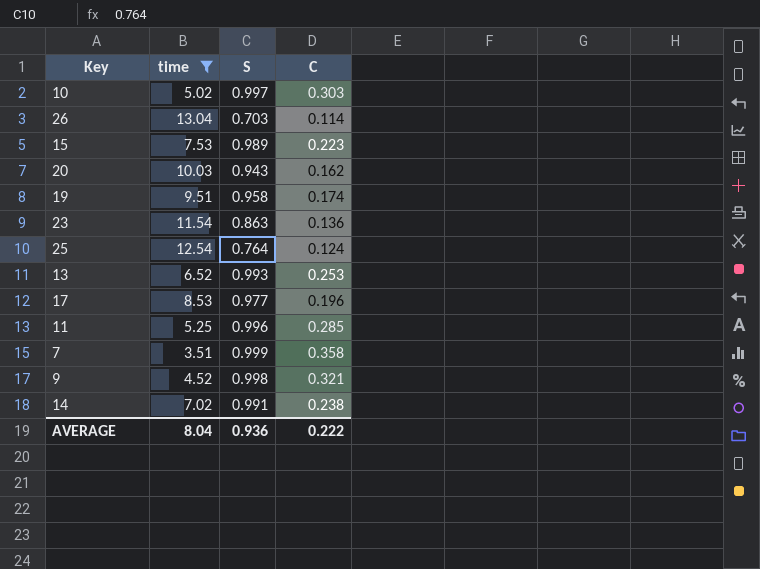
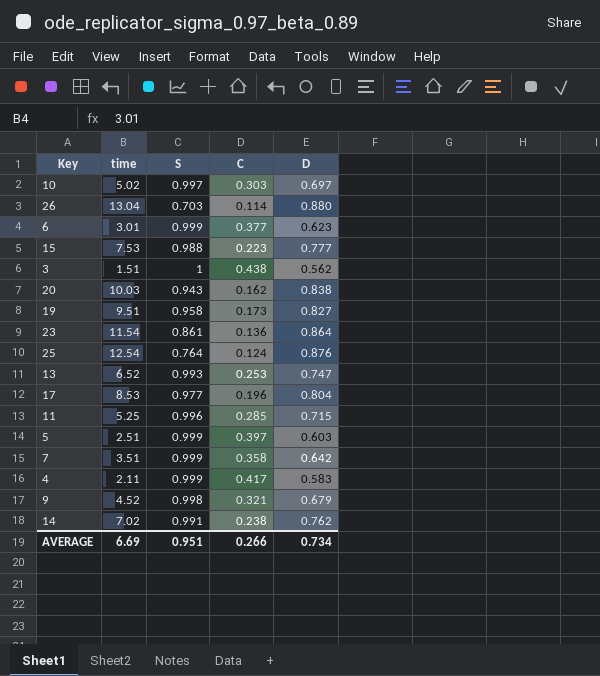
filter: time >= 3.51 -> none
column D | position: none -> 5
15 | S: 0.989 -> 0.988
19 | C: 0.174 -> 0.173
23 | S: 0.863 -> 0.861
AVERAGE | time: 8.04 -> 6.69
AVERAGE | S: 0.936 -> 0.951
AVERAGE | C: 0.222 -> 0.266

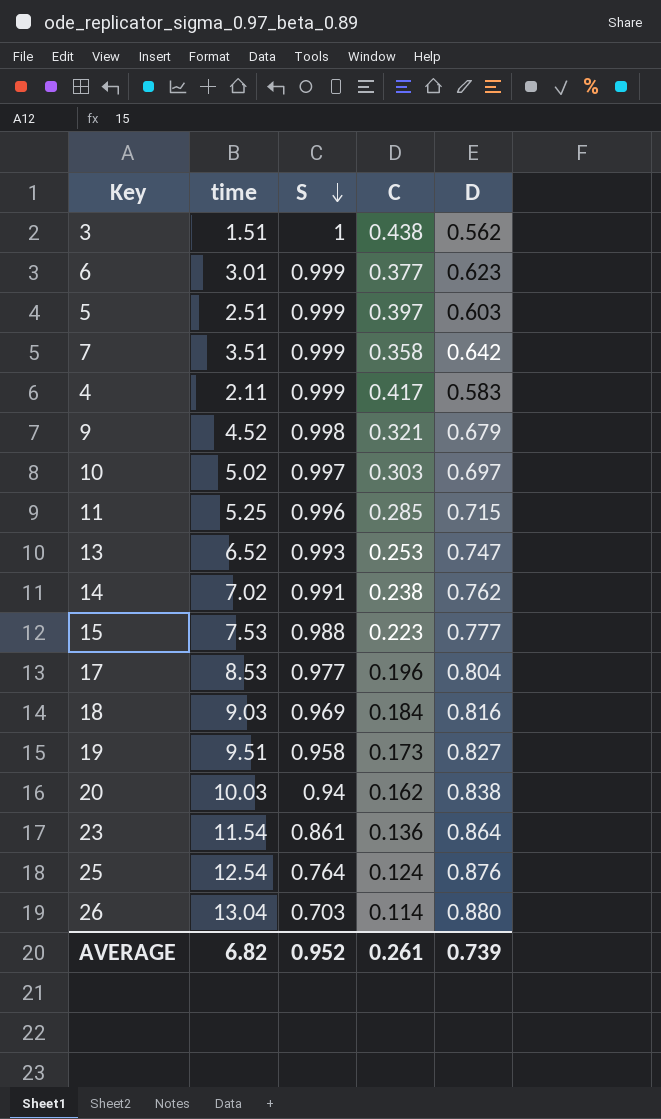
row order: none -> S descending
row 18: none -> 9.03 | 0.969 | 0.184 | 0.816
20 | S: 0.943 -> 0.94
AVERAGE | time: 6.69 -> 6.82
AVERAGE | S: 0.951 -> 0.952
AVERAGE | C: 0.266 -> 0.261
AVERAGE | D: 0.734 -> 0.739

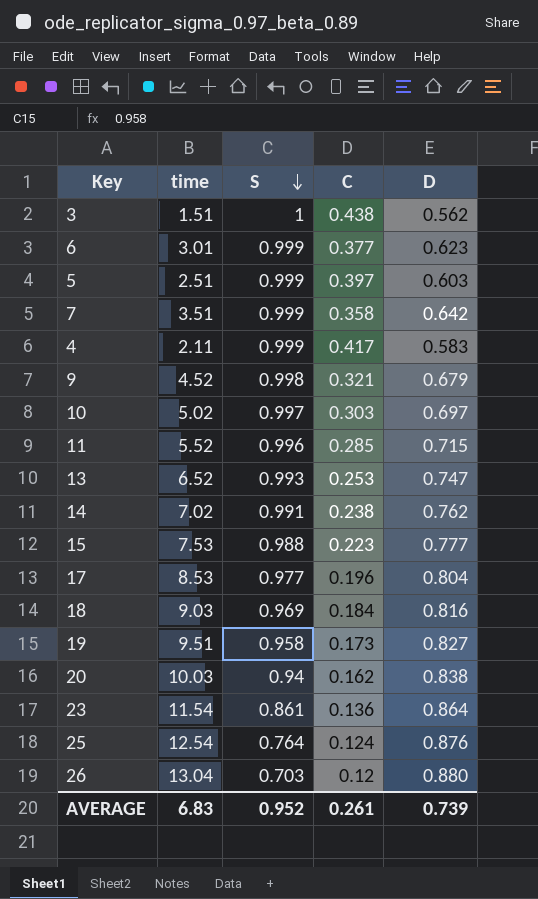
11 | time: 5.25 -> 5.52
26 | C: 0.114 -> 0.12
AVERAGE | time: 6.82 -> 6.83

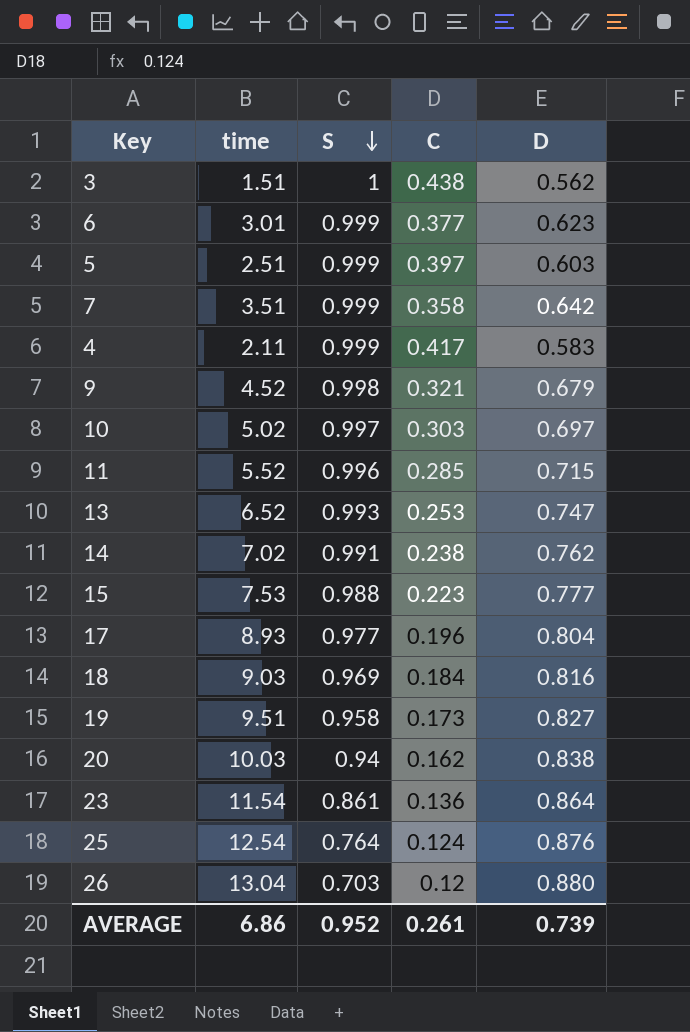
17 | time: 8.53 -> 8.93
AVERAGE | time: 6.83 -> 6.86

